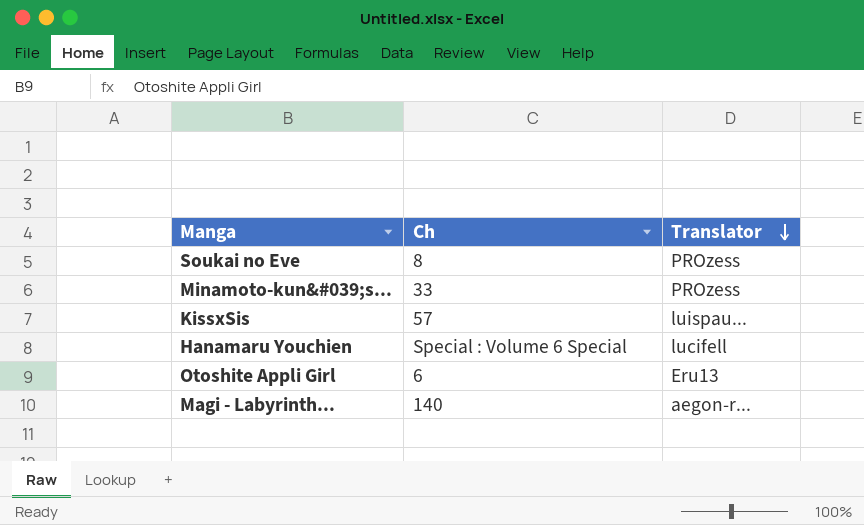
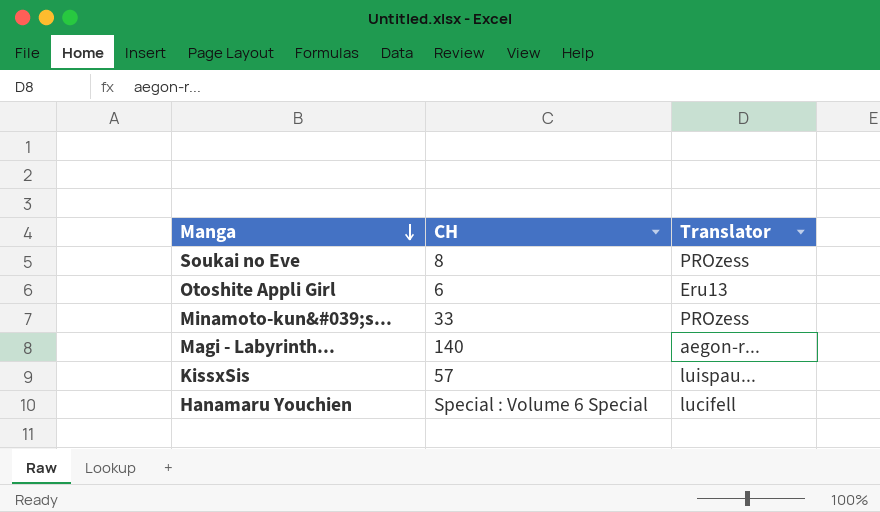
row order: Translator descending -> Manga descending
column name: Ch -> CH

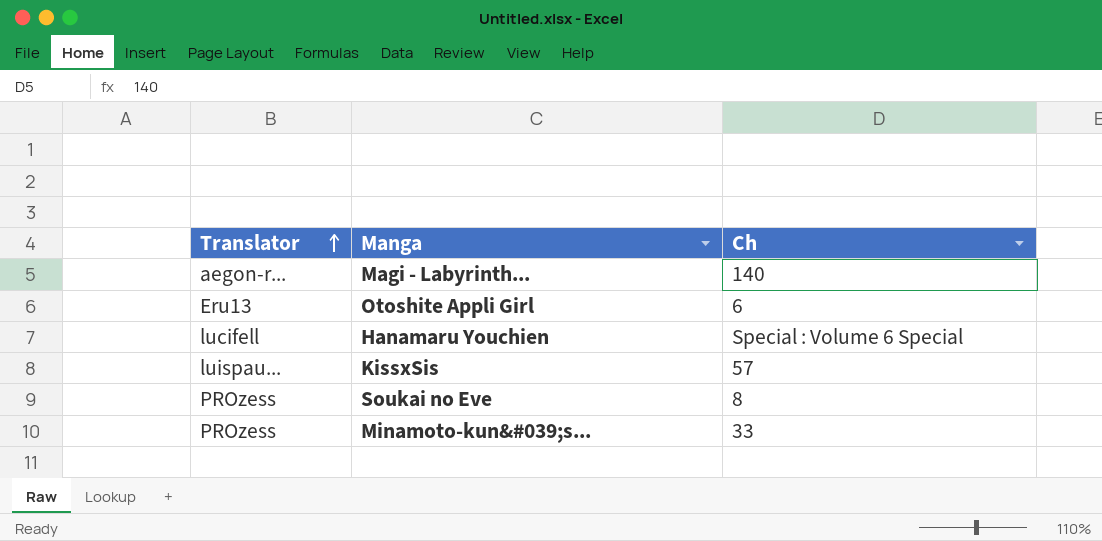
row order: Manga descending -> Translator ascending
column Translator | position: 3 -> 1
column name: CH -> Ch

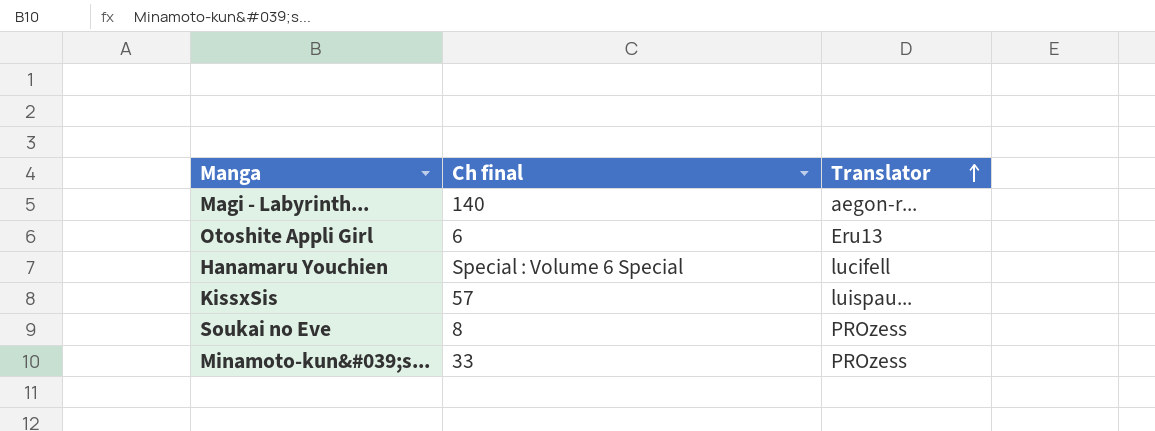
column name: Ch -> Ch final
column Translator | position: 1 -> 3

